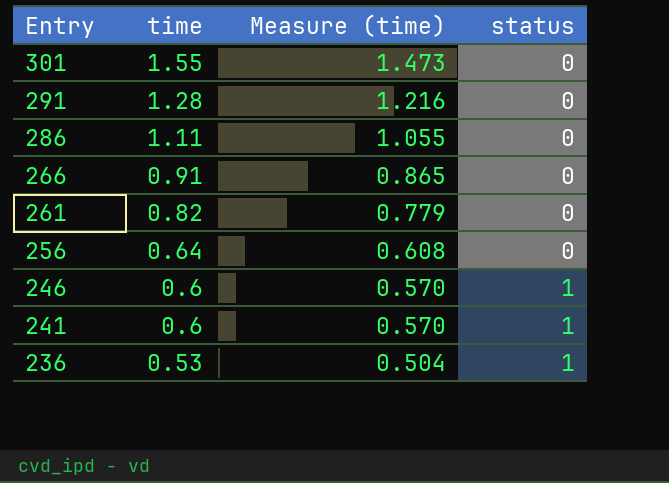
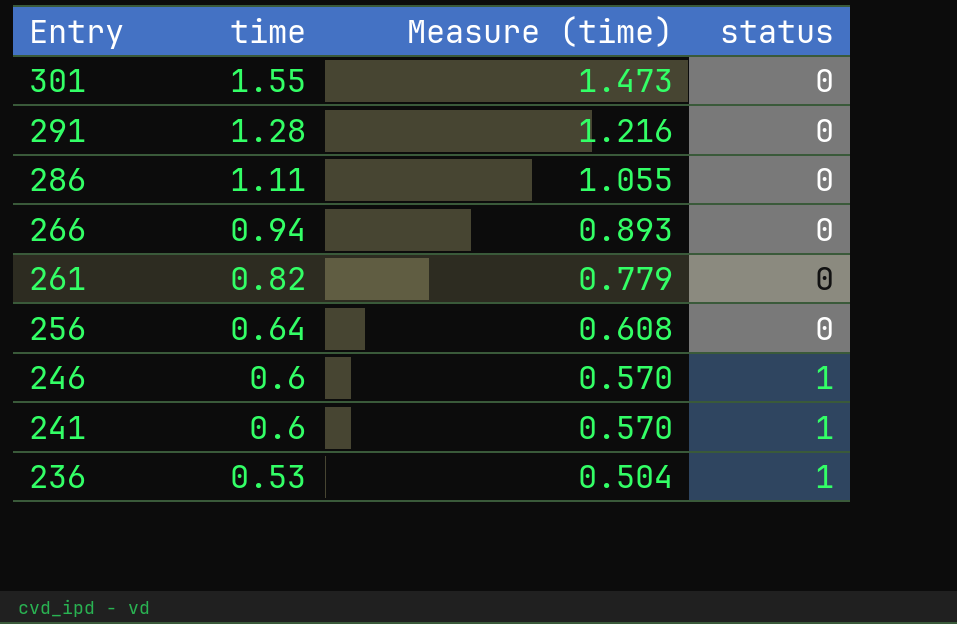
266 | time: 0.91 -> 0.94
266 | Measure (time): 0.865 -> 0.893

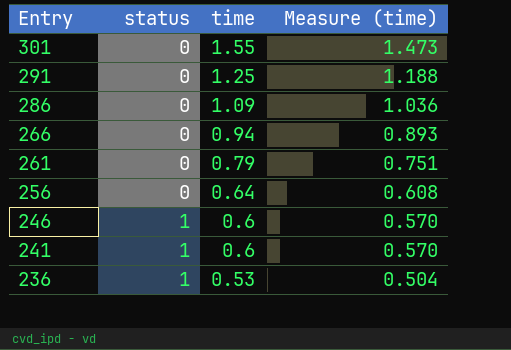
column status | position: 4 -> 2
291 | time: 1.28 -> 1.25
291 | Measure (time): 1.216 -> 1.188
286 | time: 1.11 -> 1.09
286 | Measure (time): 1.055 -> 1.036
261 | time: 0.82 -> 0.79
261 | Measure (time): 0.779 -> 0.751

